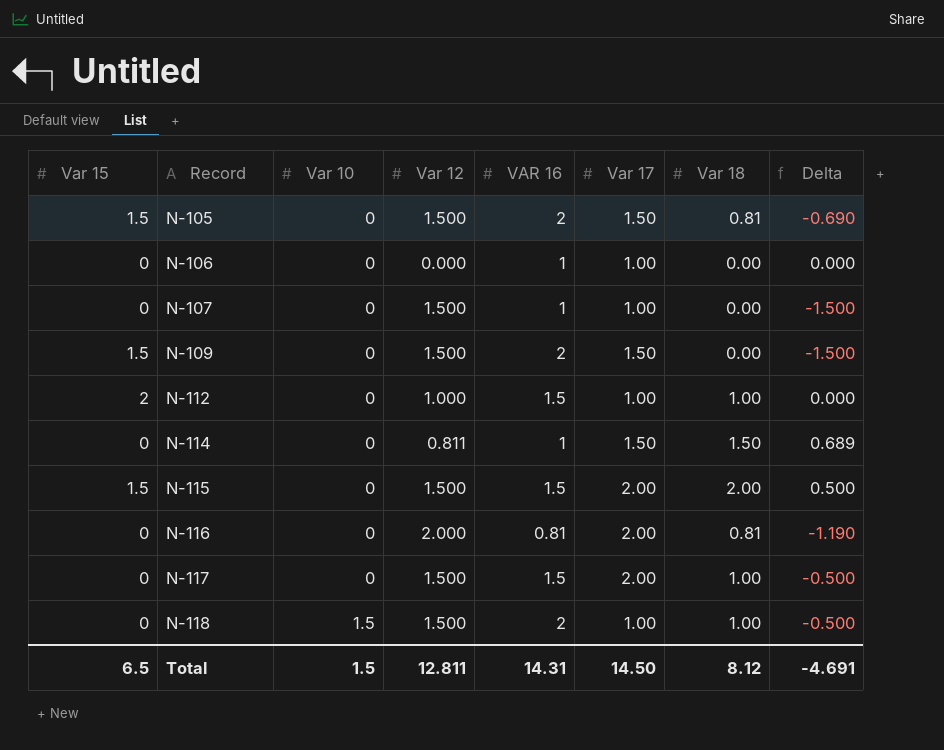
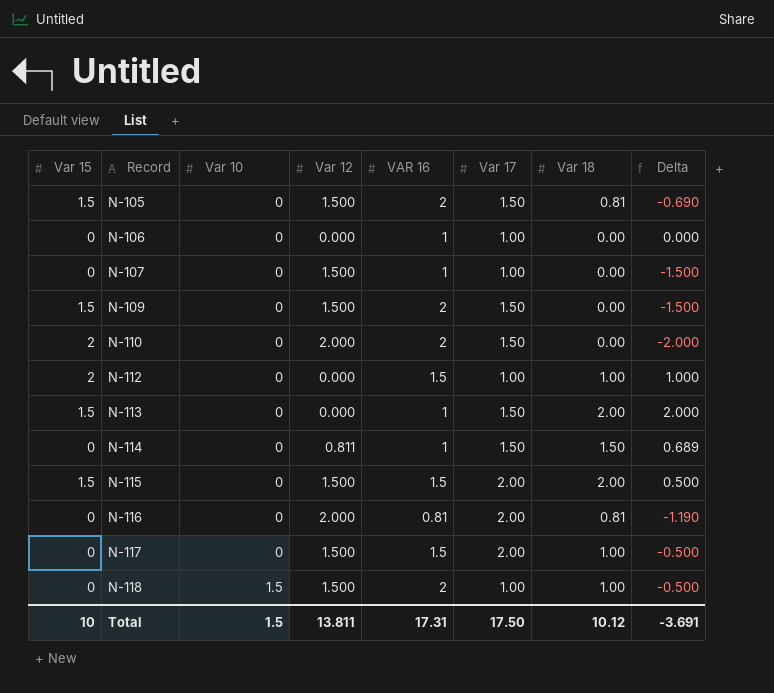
row N-110: none -> 2 | 0 | 2.000 | 2 | 1.50 | 0.00 | -2.000
N-112 | Var 12: 1.000 -> 0.000
N-112 | Delta: 0.000 -> 1.000
row N-113: none -> 1.5 | 0 | 0.000 | 1 | 1.50 | 2.00 | 2.000
Total | Var 15: 6.5 -> 10
Total | Var 12: 12.811 -> 13.811
Total | VAR 16: 14.31 -> 17.31
Total | Var 17: 14.50 -> 17.50
Total | Var 18: 8.12 -> 10.12
Total | Delta: -4.691 -> -3.691

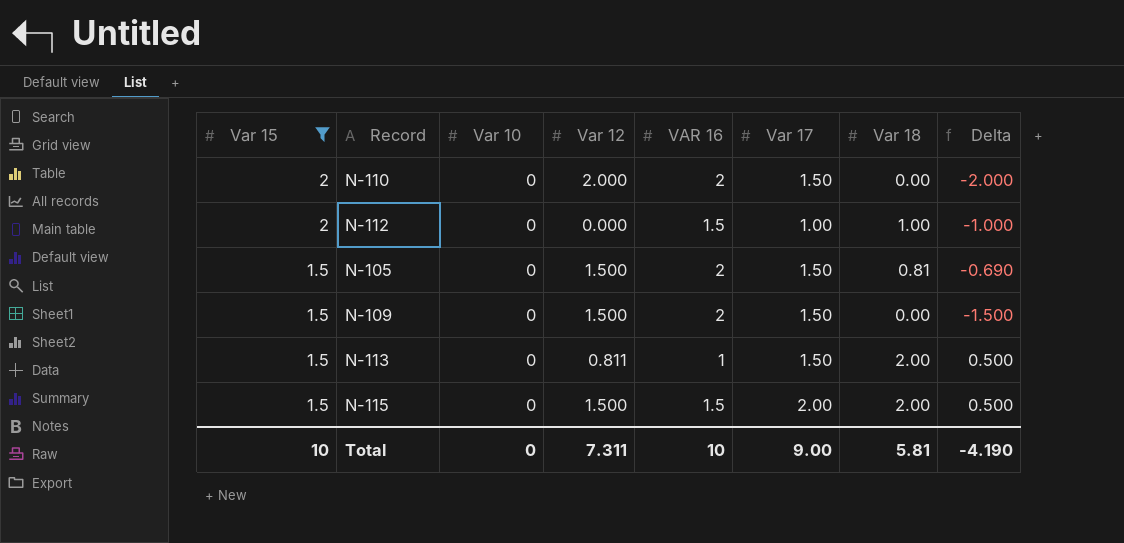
filter: none -> Var 15 != 0
row order: Record ascending -> Var 15 descending
column Delta | formula: [Var 18] - [Var 12] -> [Var 18] - [Var 15]
N-113 | Var 12: 0.000 -> 0.811
Total | Var 10: 1.5 -> 0
Total | Var 12: 13.811 -> 7.311
Total | VAR 16: 17.31 -> 10
Total | Var 17: 17.50 -> 9.00
Total | Var 18: 10.12 -> 5.81
Total | Delta: -3.691 -> -4.190

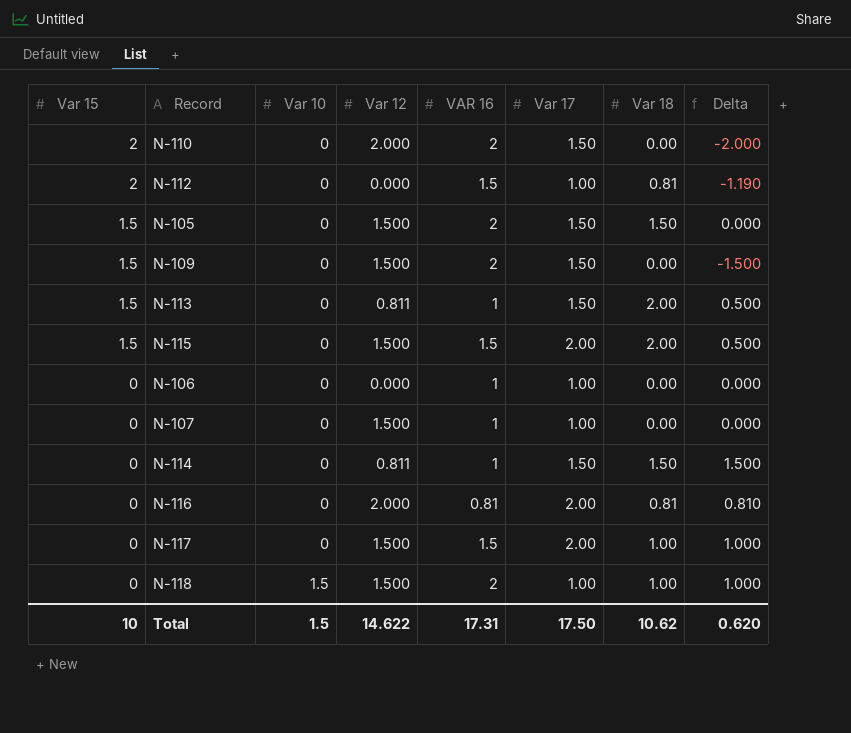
filter: Var 15 != 0 -> none
N-112 | Var 18: 1.00 -> 0.81
N-112 | Delta: -1.000 -> -1.190
N-105 | Var 18: 0.81 -> 1.50
N-105 | Delta: -0.690 -> 0.000
Total | Var 10: 0 -> 1.5
Total | Var 12: 7.311 -> 14.622
Total | VAR 16: 10 -> 17.31
Total | Var 17: 9.00 -> 17.50
Total | Var 18: 5.81 -> 10.62
Total | Delta: -4.190 -> 0.620

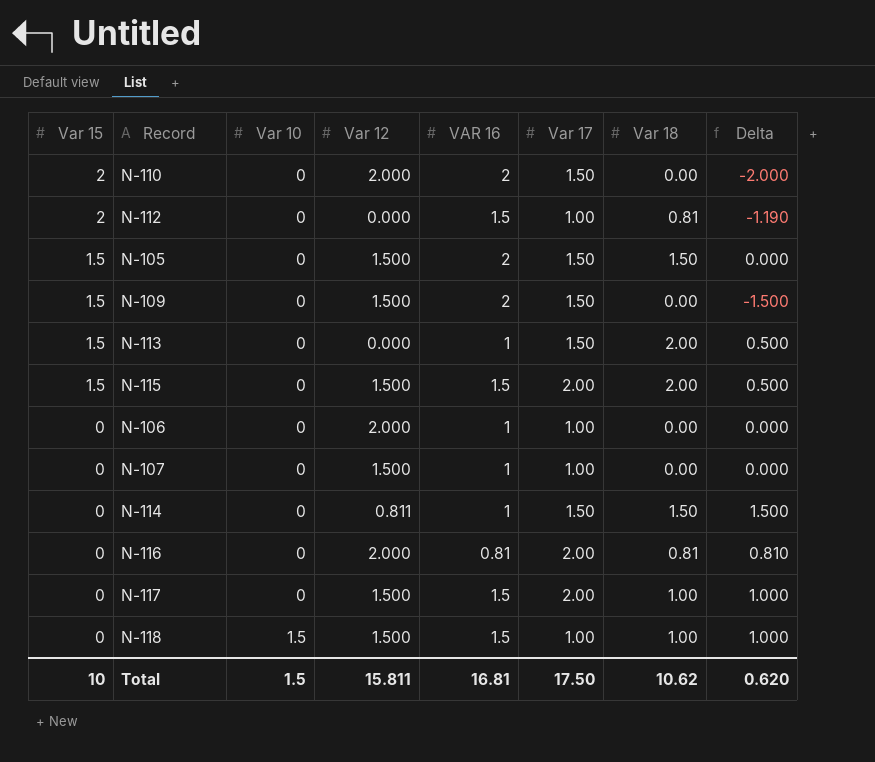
N-113 | Var 12: 0.811 -> 0.000
N-106 | Var 12: 0.000 -> 2.000
N-118 | VAR 16: 2 -> 1.5
Total | Var 12: 14.622 -> 15.811
Total | VAR 16: 17.31 -> 16.81

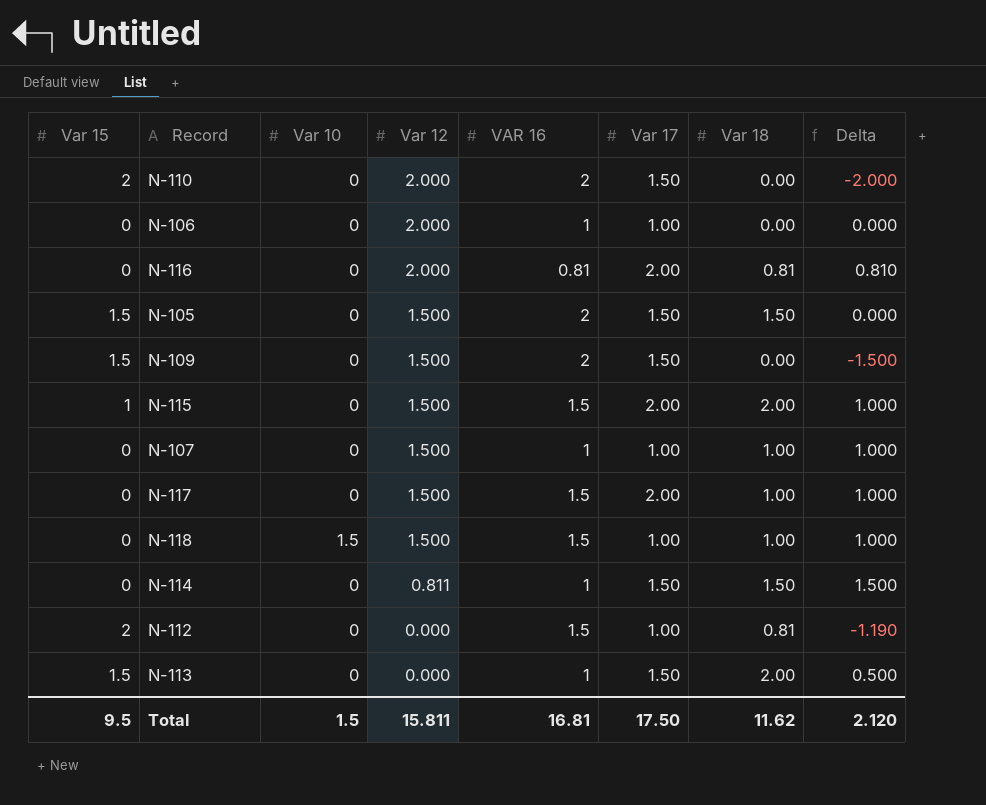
row order: Var 15 descending -> Var 12 descending
N-115 | Var 15: 1.5 -> 1
N-115 | Delta: 0.500 -> 1.000
N-107 | Var 18: 0.00 -> 1.00
N-107 | Delta: 0.000 -> 1.000
Total | Var 15: 10 -> 9.5
Total | Var 18: 10.62 -> 11.62
Total | Delta: 0.620 -> 2.120

